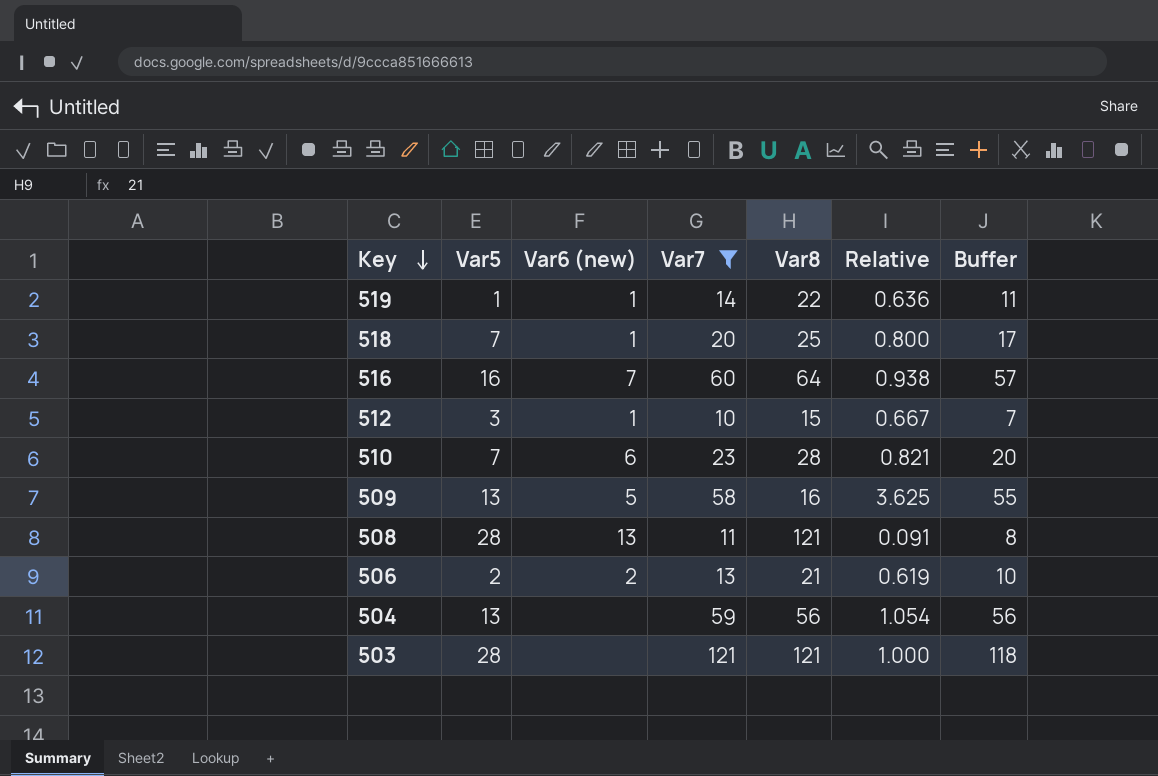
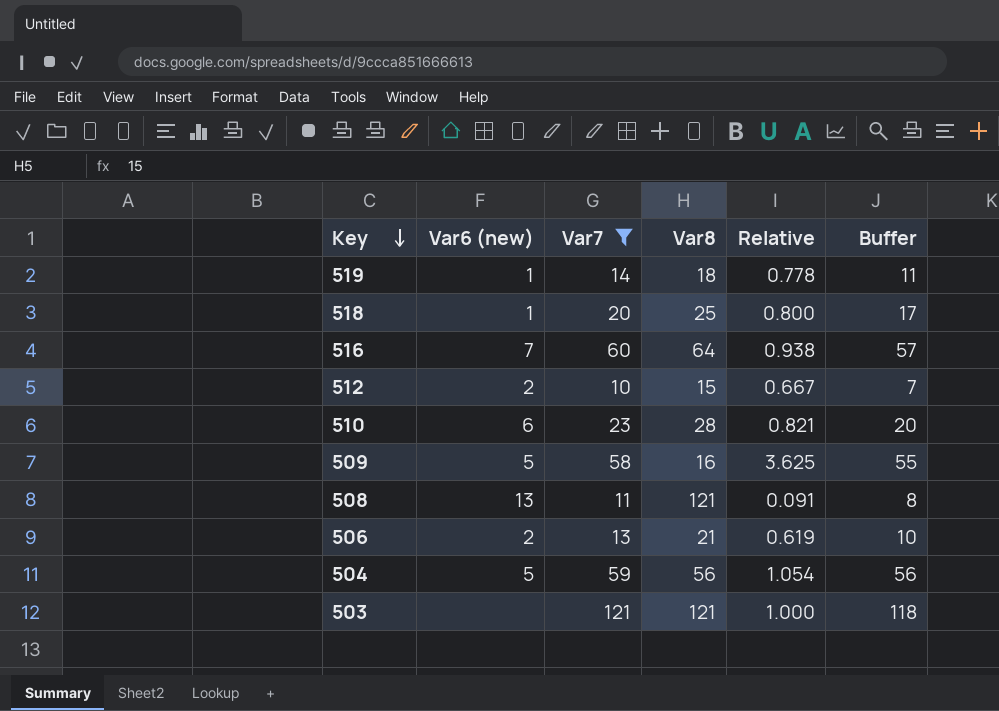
column Var5 | position: 2 -> none
519 | Var8: 22 -> 18
519 | Relative: 0.636 -> 0.778
512 | Var6 (new): 1 -> 2
504 | Var6 (new): none -> 5

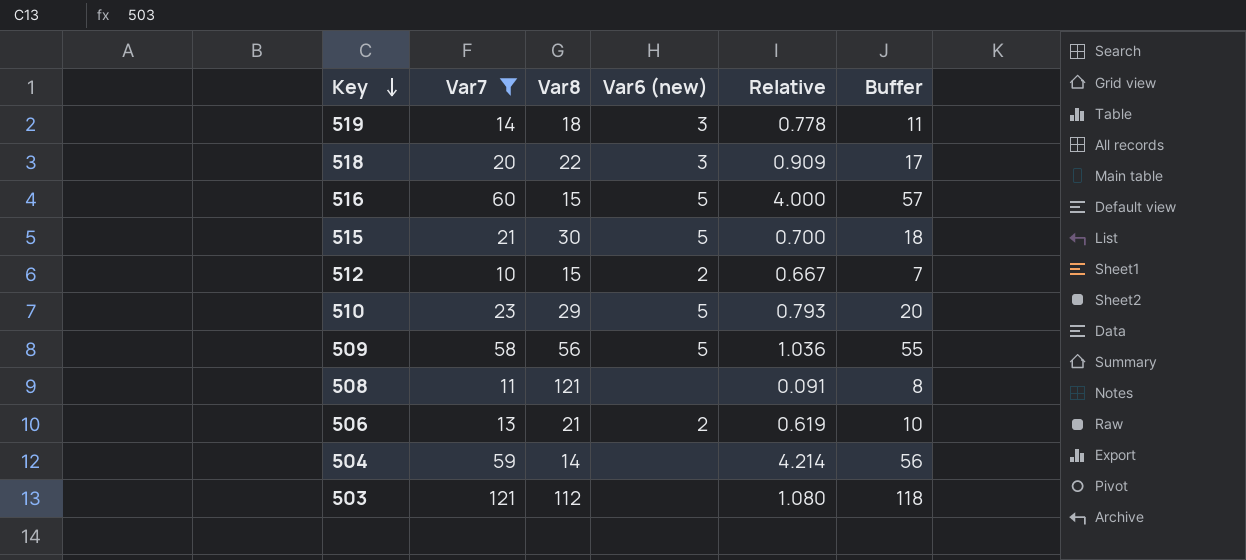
column Var6 (new) | position: 2 -> 4
519 | Var6 (new): 1 -> 3
518 | Var8: 25 -> 22
518 | Var6 (new): 1 -> 3
518 | Relative: 0.800 -> 0.909
516 | Var8: 64 -> 15
516 | Var6 (new): 7 -> 5
516 | Relative: 0.938 -> 4.000
row 515: none -> 21 | 30 | 5 | 0.700 | 18
510 | Var8: 28 -> 29
510 | Var6 (new): 6 -> 5
510 | Relative: 0.821 -> 0.793
509 | Var8: 16 -> 56
509 | Relative: 3.625 -> 1.036
508 | Var6 (new): 13 -> none
504 | Var8: 56 -> 14
504 | Var6 (new): 5 -> none
504 | Relative: 1.054 -> 4.214
503 | Var8: 121 -> 112
503 | Relative: 1.000 -> 1.080

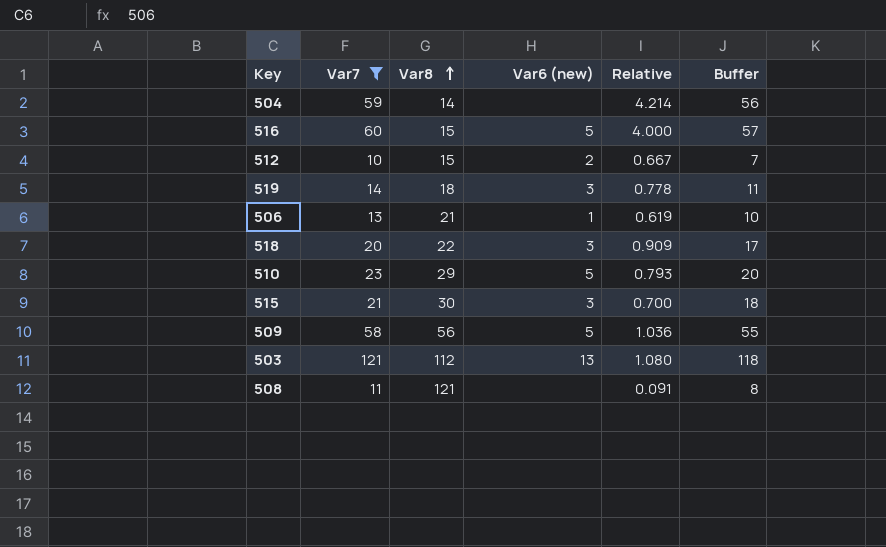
row order: Key descending -> Var8 ascending
506 | Var6 (new): 2 -> 1
515 | Var6 (new): 5 -> 3
503 | Var6 (new): none -> 13

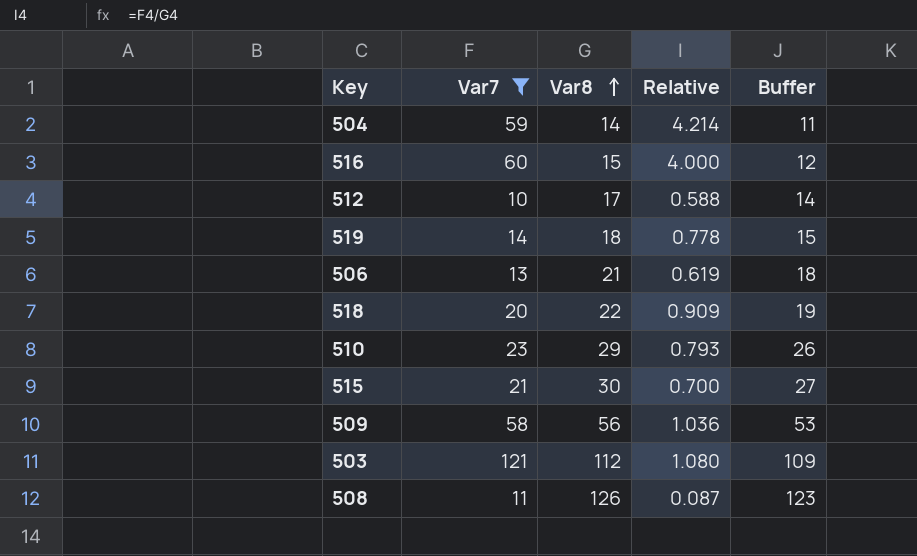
column Var6 (new) | position: 4 -> none
column Buffer | formula: [Var7] - 3 -> [Var8] - 3
512 | Var8: 15 -> 17
512 | Relative: 0.667 -> 0.588
508 | Var8: 121 -> 126
508 | Relative: 0.091 -> 0.087

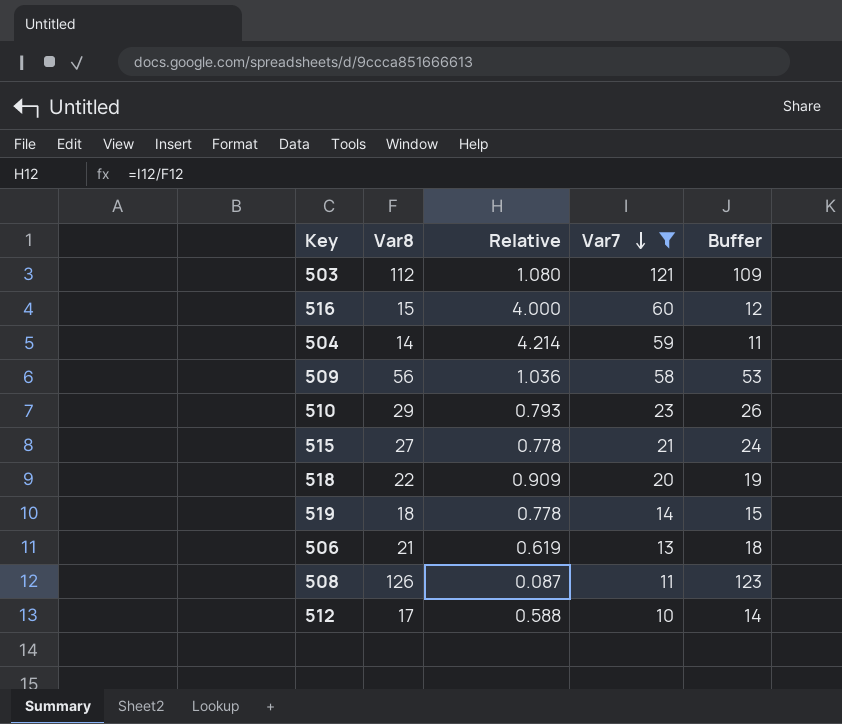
row order: Var8 ascending -> Var7 descending
column Var7 | position: 2 -> 4
515 | Var8: 30 -> 27
515 | Relative: 0.700 -> 0.778
515 | Buffer: 27 -> 24

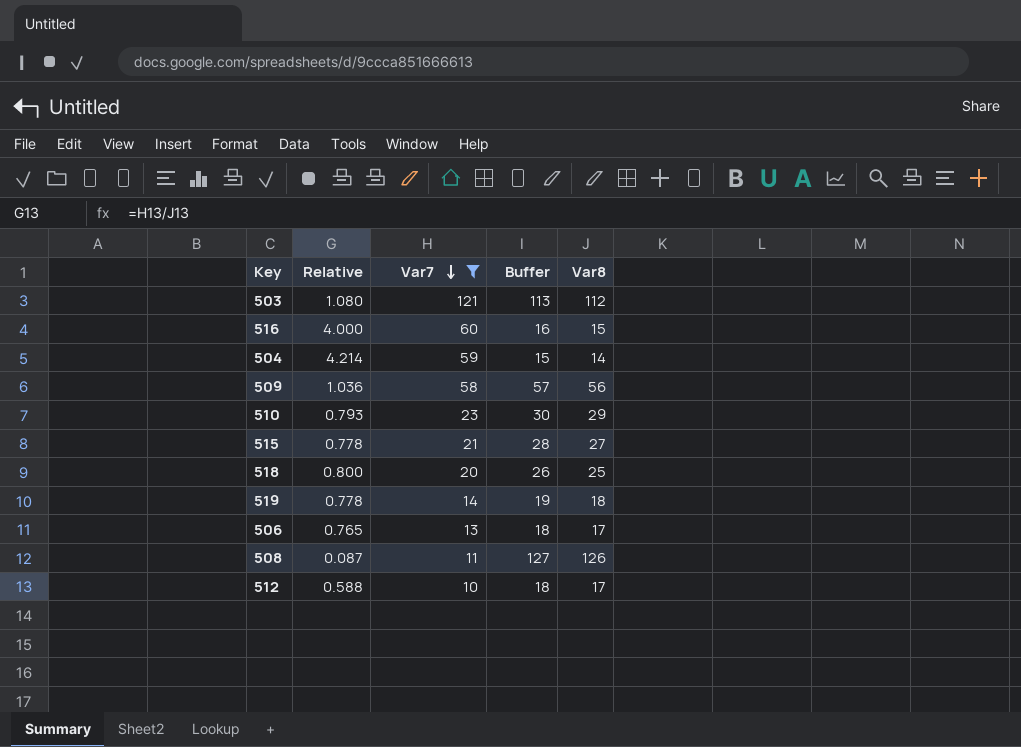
column Buffer | formula: [Var8] - 3 -> [Var8] + 1
column Var8 | position: 2 -> 5
518 | Relative: 0.909 -> 0.800
518 | Var8: 22 -> 25
506 | Relative: 0.619 -> 0.765
506 | Var8: 21 -> 17

